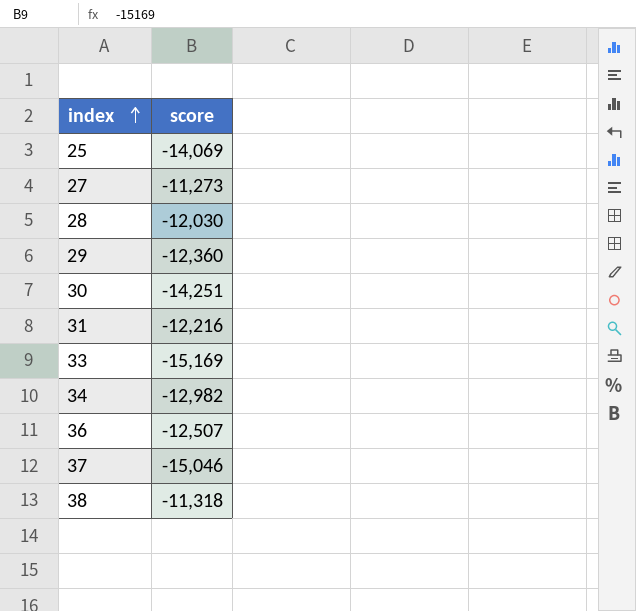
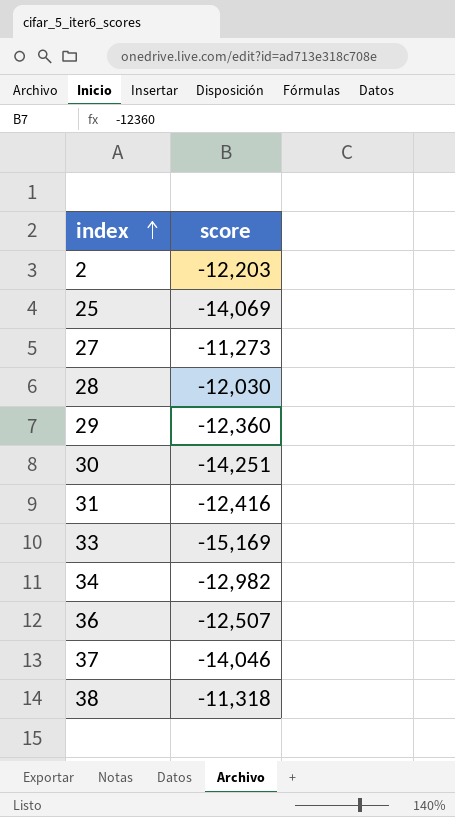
row 2: none -> -12,203
31 | score: -12,216 -> -12,416
37 | score: -15,046 -> -14,046

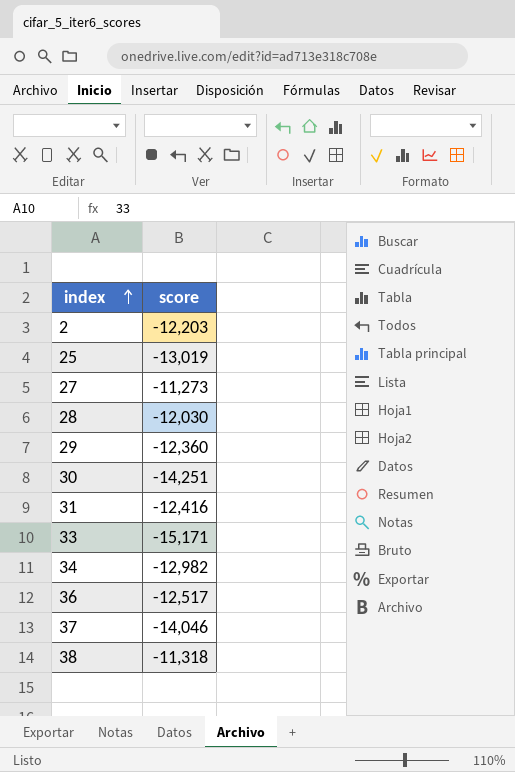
25 | score: -14,069 -> -13,019
33 | score: -15,169 -> -15,171
36 | score: -12,507 -> -12,517

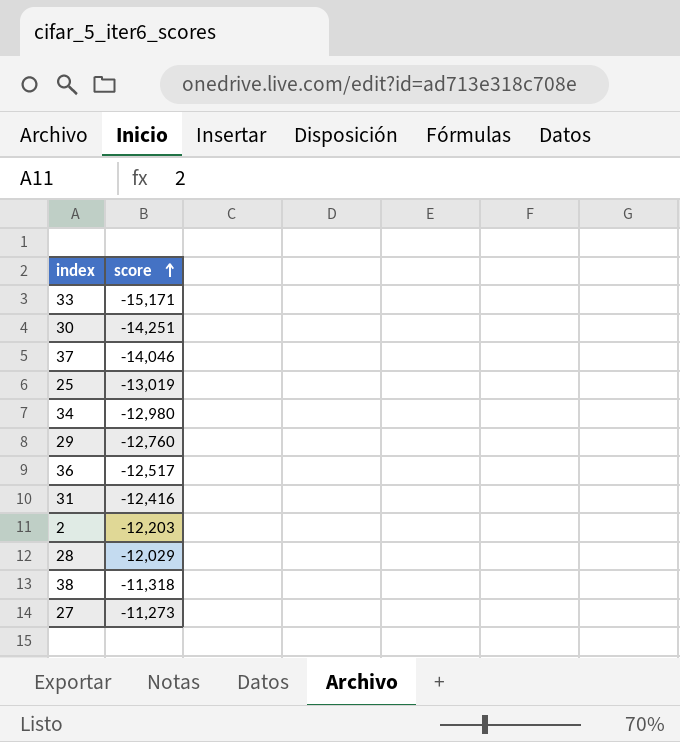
row order: index ascending -> score ascending
34 | score: -12,982 -> -12,980
29 | score: -12,360 -> -12,760
28 | score: -12,030 -> -12,029

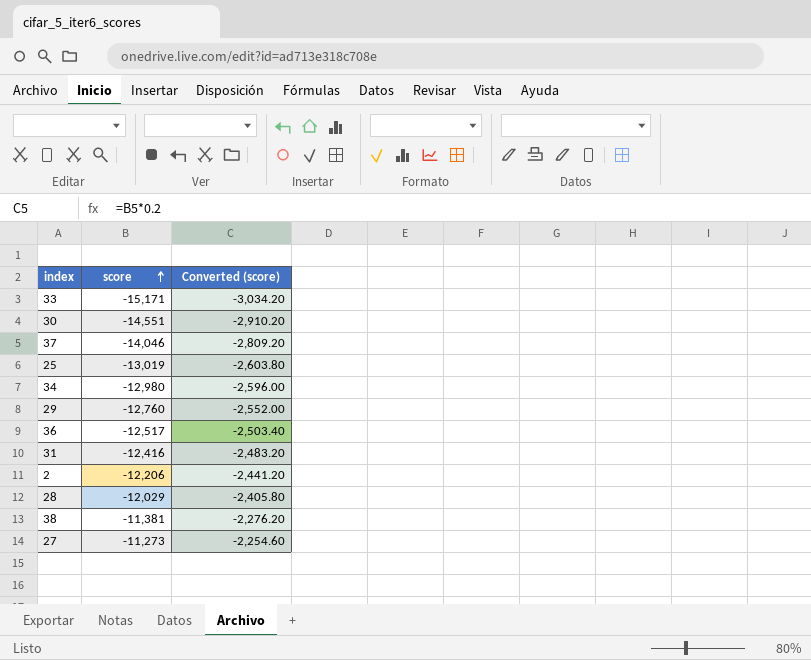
column Converted (score) | formula: none -> [score] * 0.2
30 | score: -14,251 -> -14,551
2 | score: -12,203 -> -12,206
38 | score: -11,318 -> -11,381

